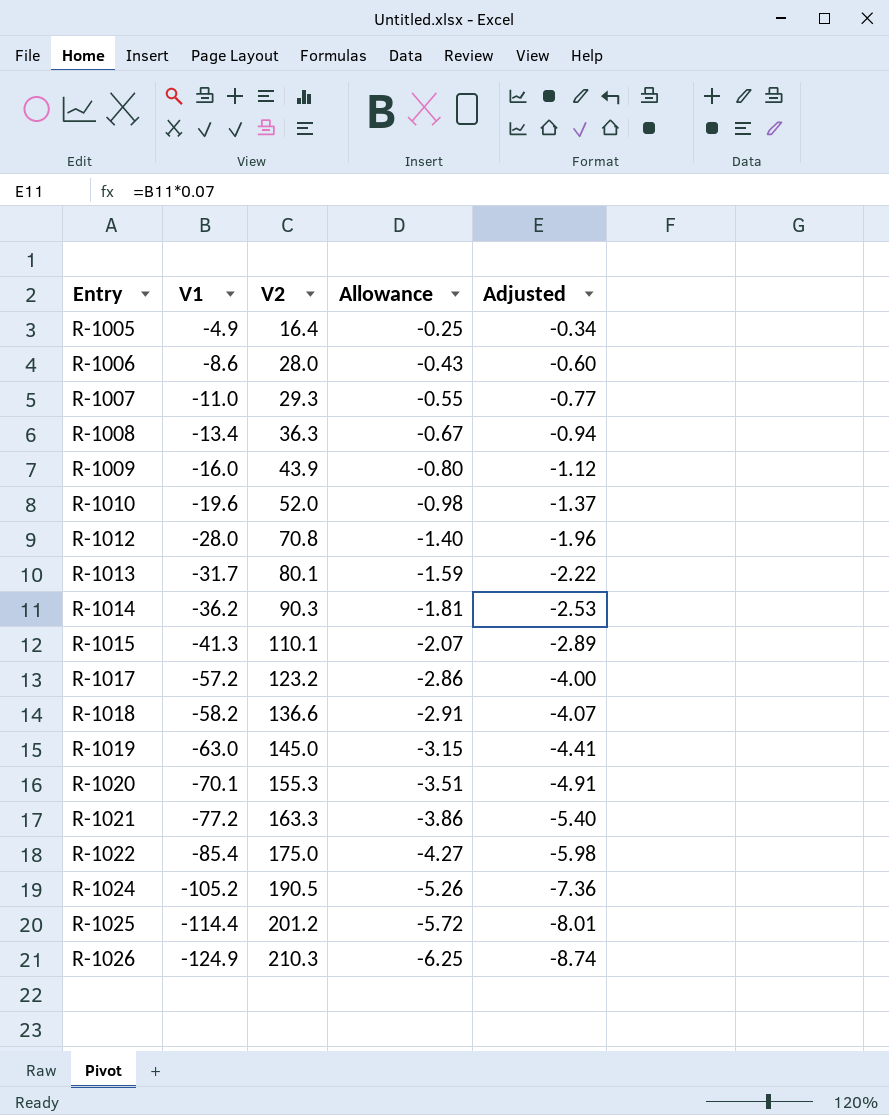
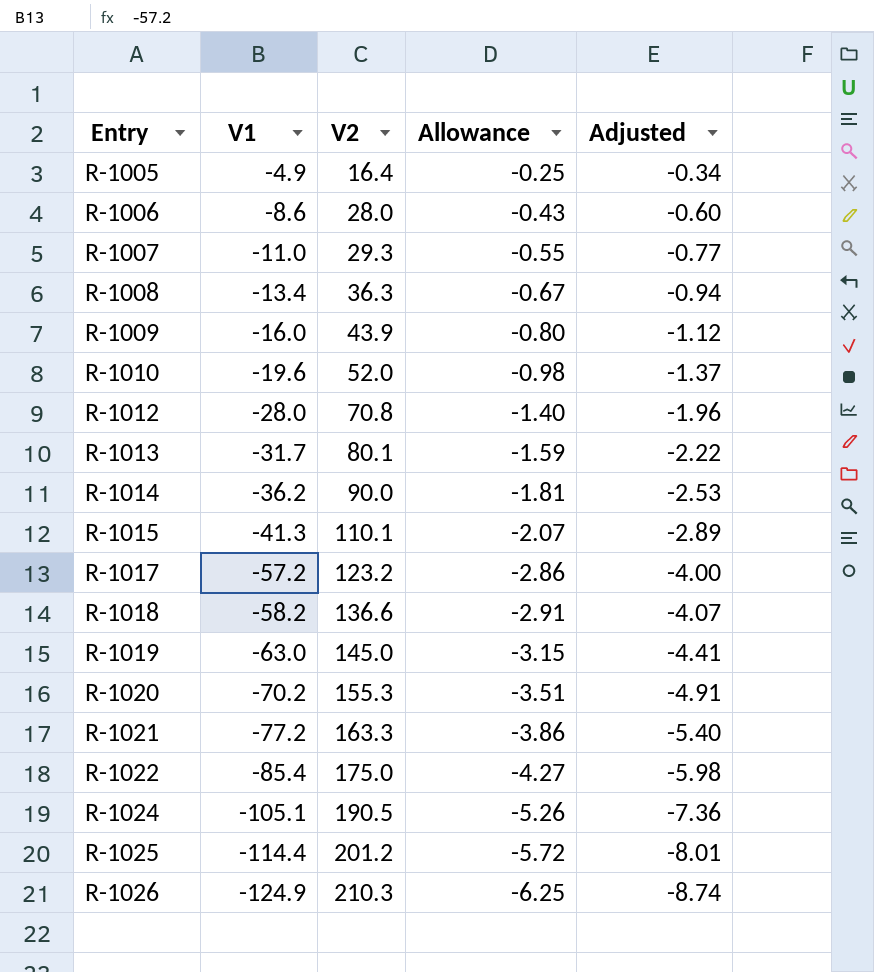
R-1014 | V2: 90.3 -> 90.0
R-1020 | V1: -70.1 -> -70.2
R-1024 | V1: -105.2 -> -105.1

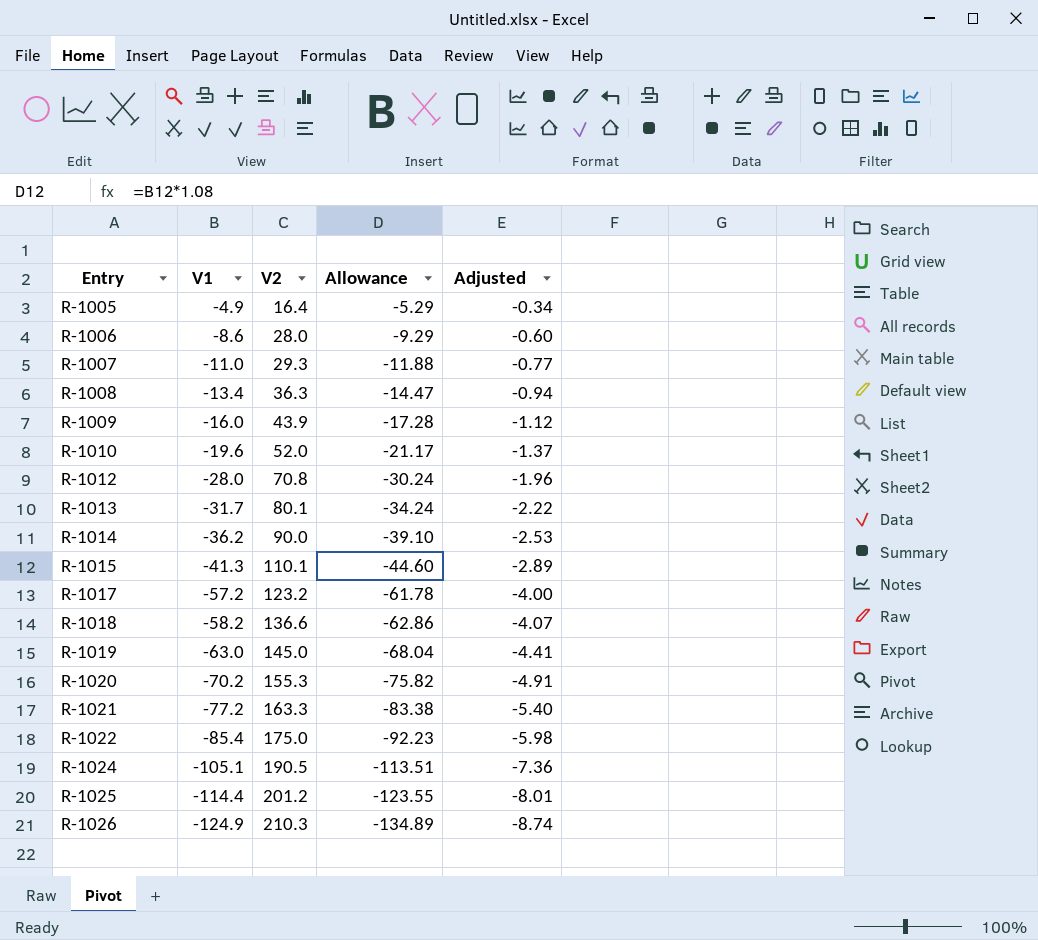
column Allowance | formula: [V1] * 0.05 -> [V1] * 1.08

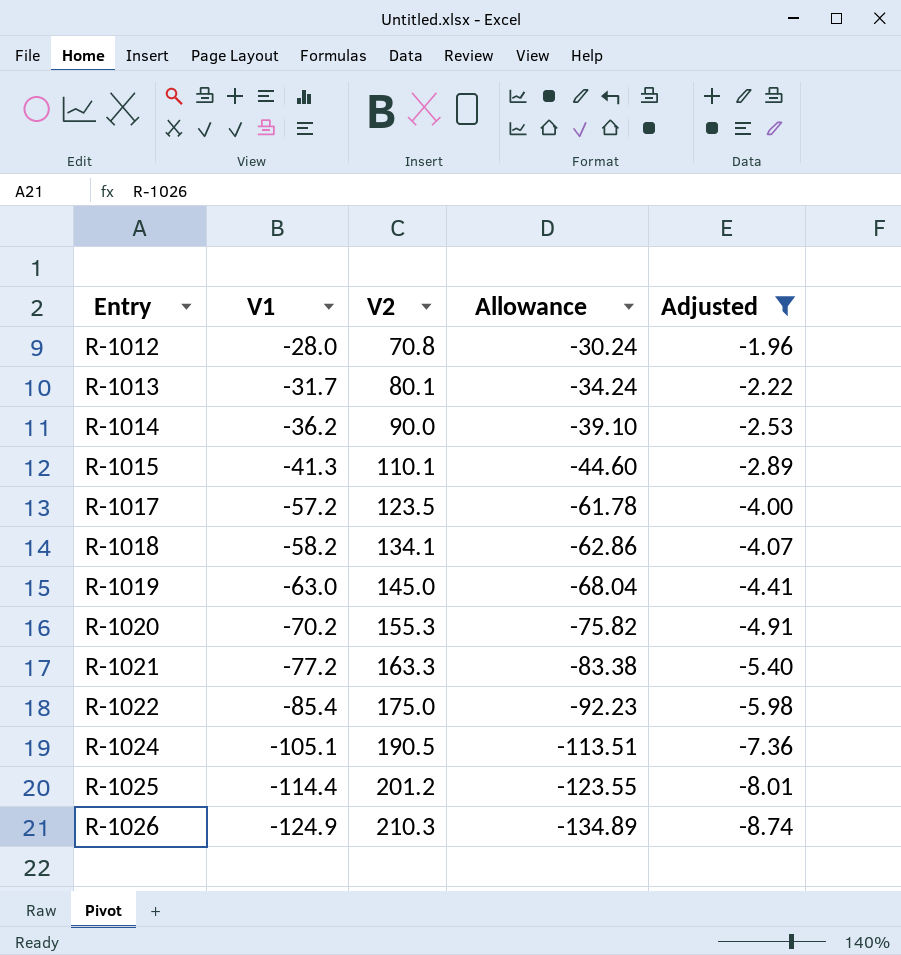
filter: none -> Adjusted <= -1.96
R-1017 | V2: 123.2 -> 123.5
R-1018 | V2: 136.6 -> 134.1

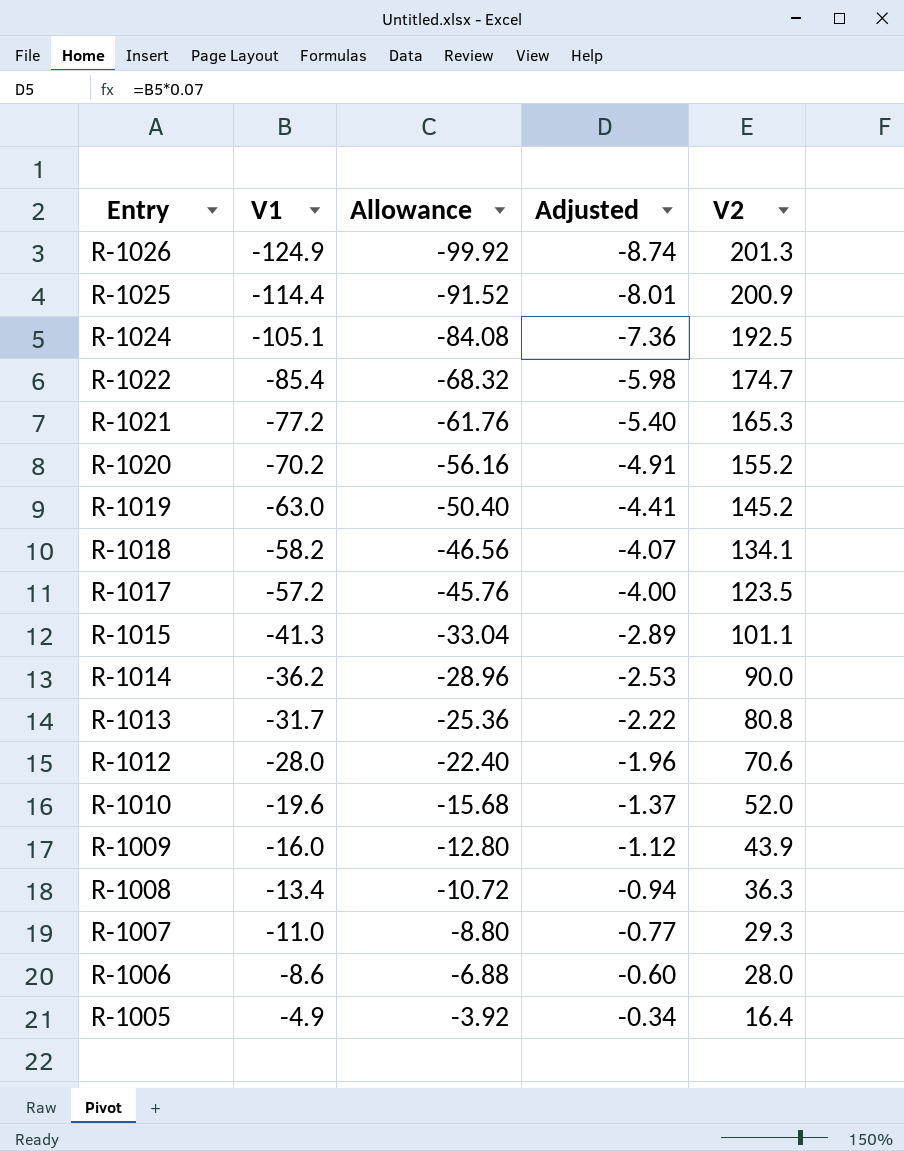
filter: Adjusted <= -1.96 -> none
row order: Entry ascending -> Entry descending
column Allowance | formula: [V1] * 1.08 -> [V1] * 0.8
column V2 | position: 3 -> 5
R-1026 | V2: 210.3 -> 201.3
R-1025 | V2: 201.2 -> 200.9
R-1024 | V2: 190.5 -> 192.5
R-1022 | V2: 175.0 -> 174.7
R-1021 | V2: 163.3 -> 165.3
R-1020 | V2: 155.3 -> 155.2
R-1019 | V2: 145.0 -> 145.2
R-1015 | V2: 110.1 -> 101.1
R-1013 | V2: 80.1 -> 80.8
R-1012 | V2: 70.8 -> 70.6

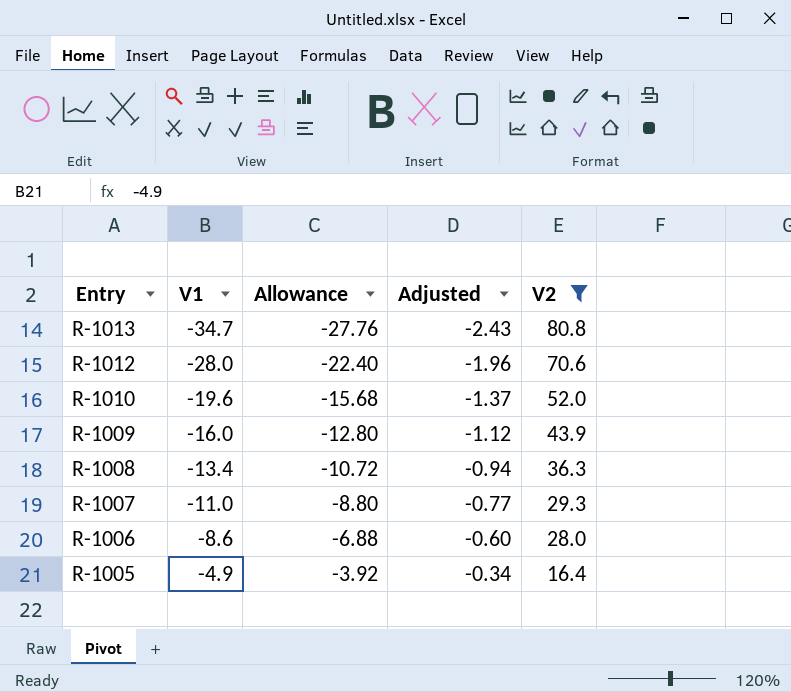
filter: none -> V2 <= 80.8
R-1013 | V1: -31.7 -> -34.7
R-1013 | Allowance: -25.36 -> -27.76
R-1013 | Adjusted: -2.22 -> -2.43

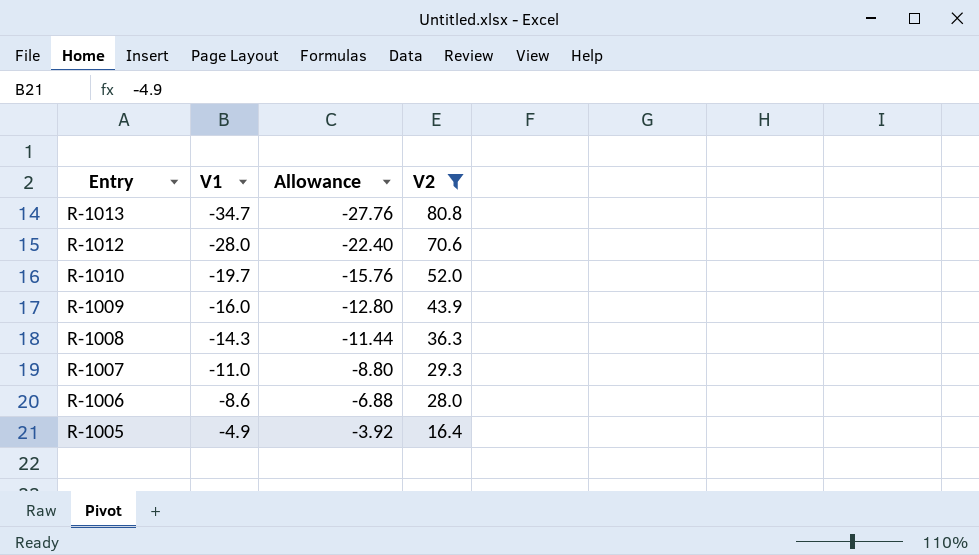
column Adjusted | formula: [V1] * 0.07 -> none
R-1010 | V1: -19.6 -> -19.7
R-1010 | Allowance: -15.68 -> -15.76
R-1008 | V1: -13.4 -> -14.3
R-1008 | Allowance: -10.72 -> -11.44

